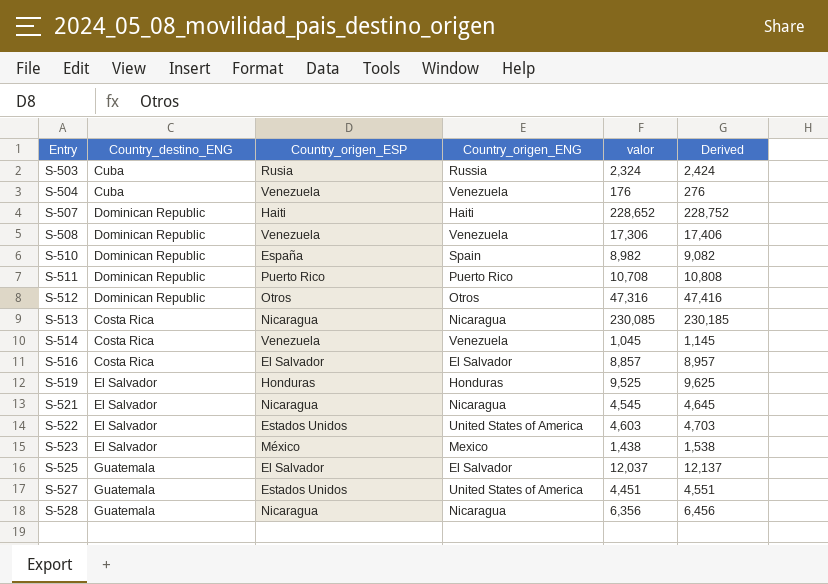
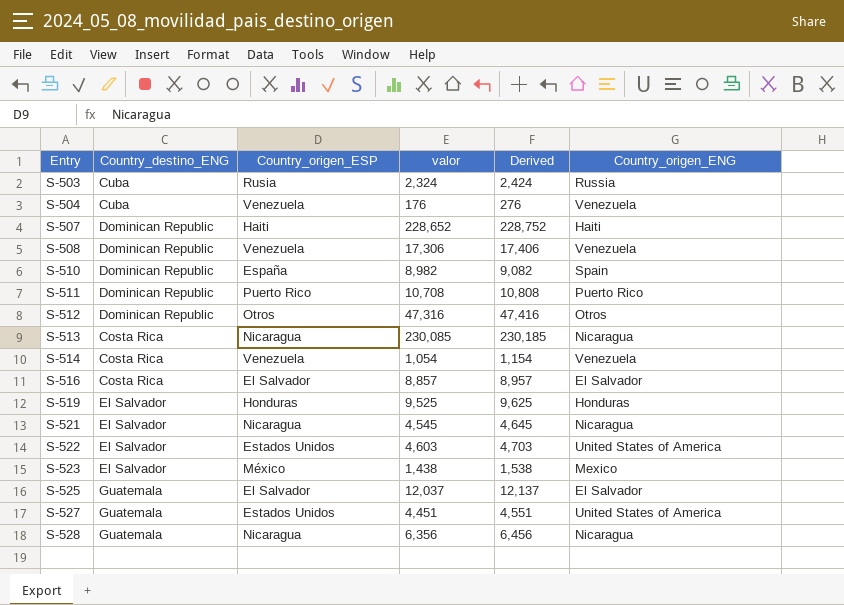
column Country_origen_ENG | position: 4 -> 6
S-514 | valor: 1,045 -> 1,054
S-514 | Derived: 1,145 -> 1,154

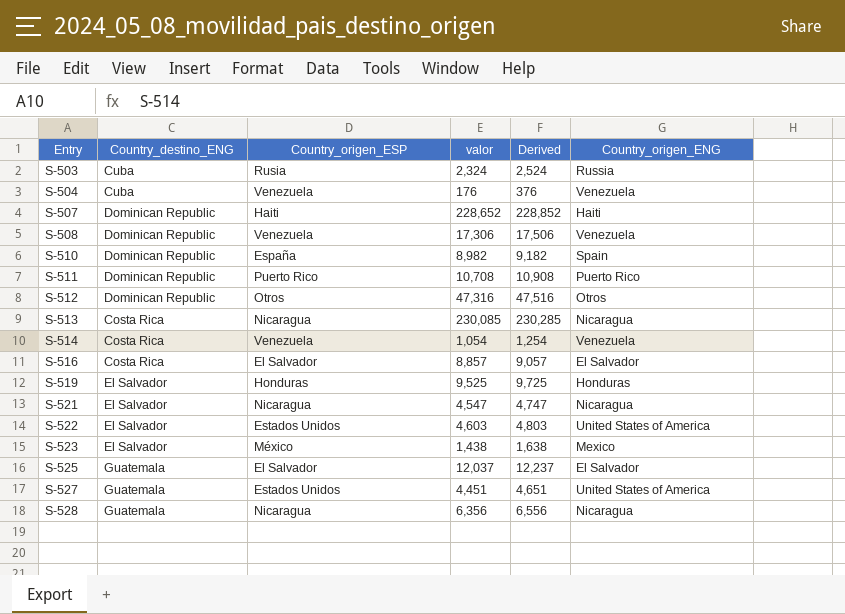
column Derived | formula: [valor] + 100 -> [valor] + 200
S-521 | valor: 4,545 -> 4,547

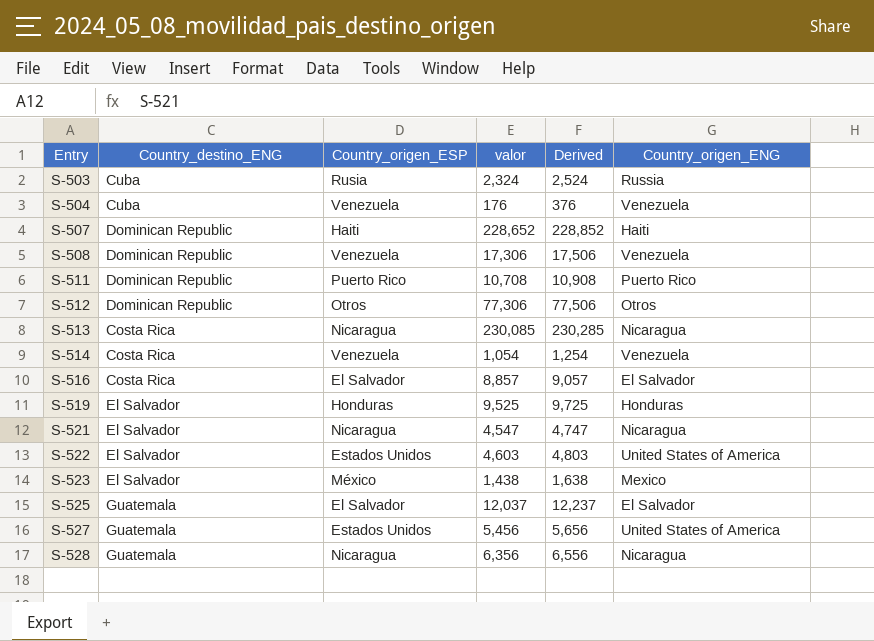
row S-510: Dominican Republic | España | 8,982 | 9,182 | Spain -> none
S-512 | valor: 47,316 -> 77,306
S-512 | Derived: 47,516 -> 77,506
S-527 | valor: 4,451 -> 5,456
S-527 | Derived: 4,651 -> 5,656

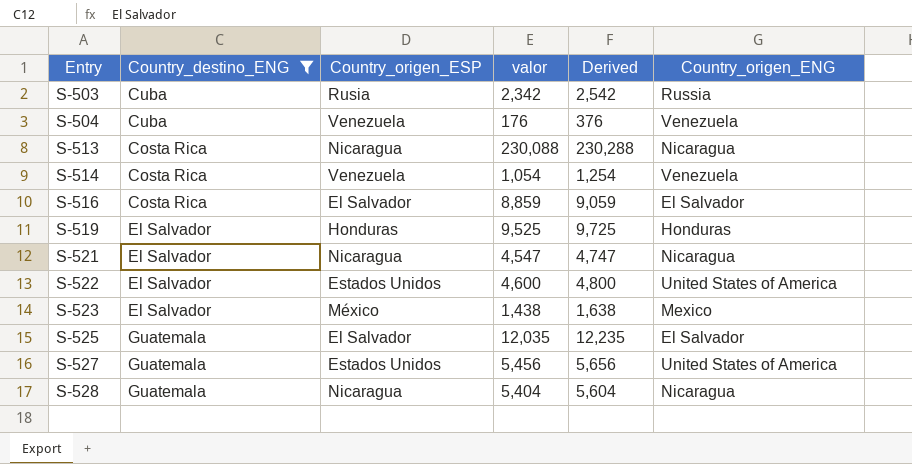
filter: none -> Country_destino_ENG != Dominican Republic
S-503 | valor: 2,324 -> 2,342
S-503 | Derived: 2,524 -> 2,542
S-513 | valor: 230,085 -> 230,088
S-513 | Derived: 230,285 -> 230,288
S-516 | valor: 8,857 -> 8,859
S-516 | Derived: 9,057 -> 9,059
S-522 | valor: 4,603 -> 4,600
S-522 | Derived: 4,803 -> 4,800
S-525 | valor: 12,037 -> 12,035
S-525 | Derived: 12,237 -> 12,235
S-528 | valor: 6,356 -> 5,404
S-528 | Derived: 6,556 -> 5,604

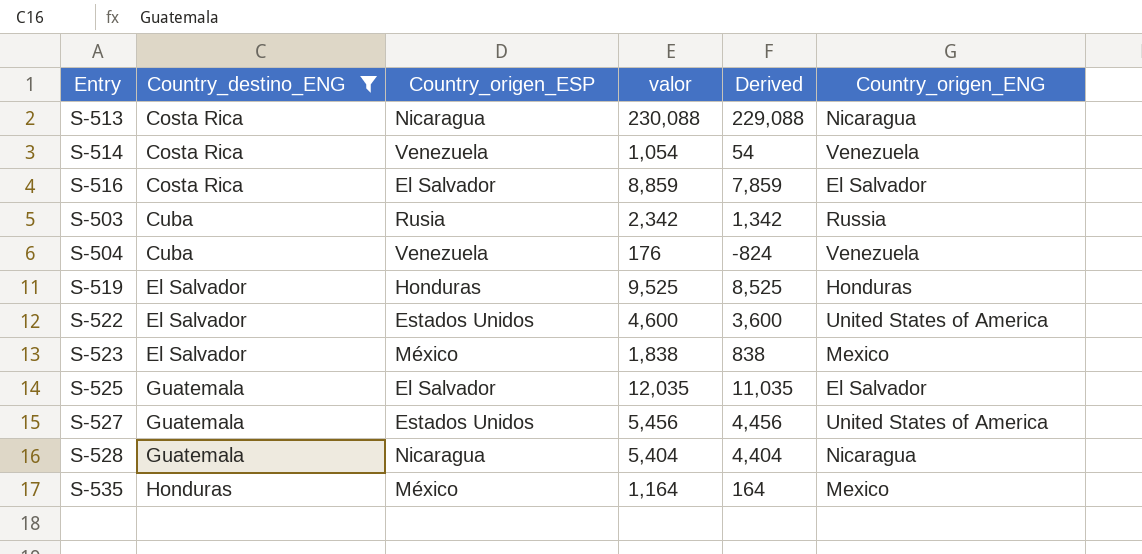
row order: Entry ascending -> Country_destino_ENG ascending
column Derived | formula: [valor] + 200 -> [valor] - 1000
row S-521: El Salvador | Nicaragua | 4,547 | 4,747 | Nicaragua -> none
S-523 | valor: 1,438 -> 1,838
row S-535: none -> Honduras | México | 1,164 | 164 | Mexico

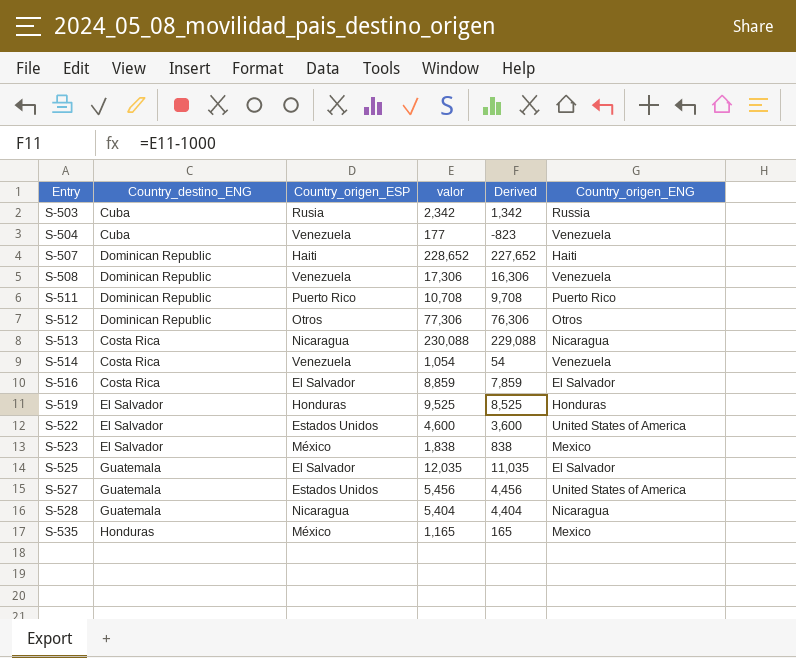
filter: Country_destino_ENG != Dominican Republic -> none
row order: Country_destino_ENG ascending -> Entry ascending
S-504 | valor: 176 -> 177
S-504 | Derived: -824 -> -823
S-535 | valor: 1,164 -> 1,165
S-535 | Derived: 164 -> 165

